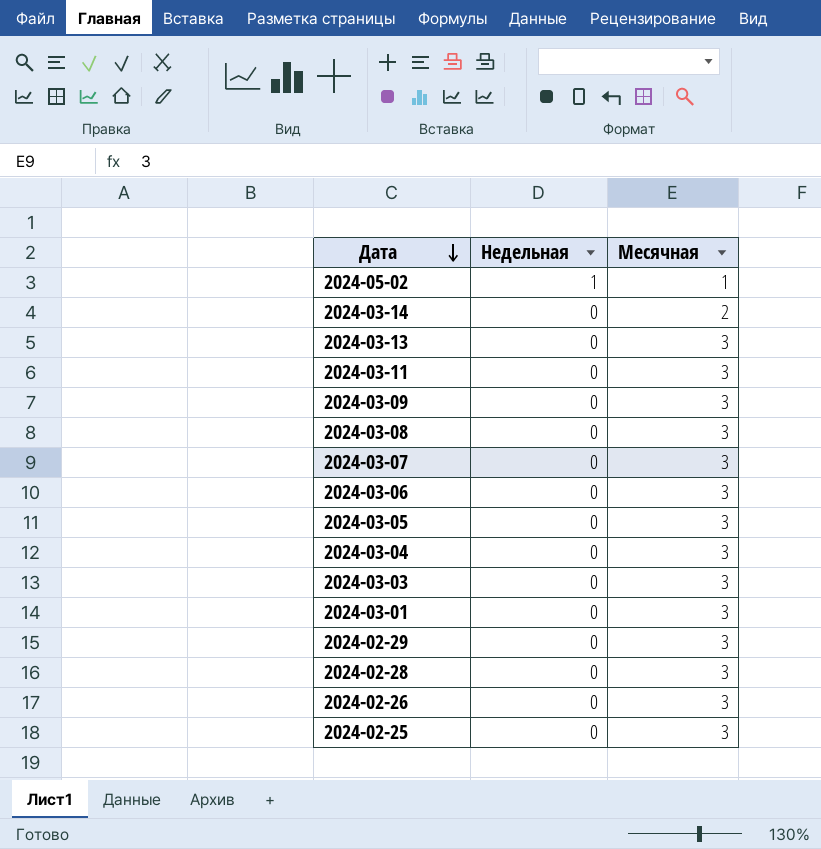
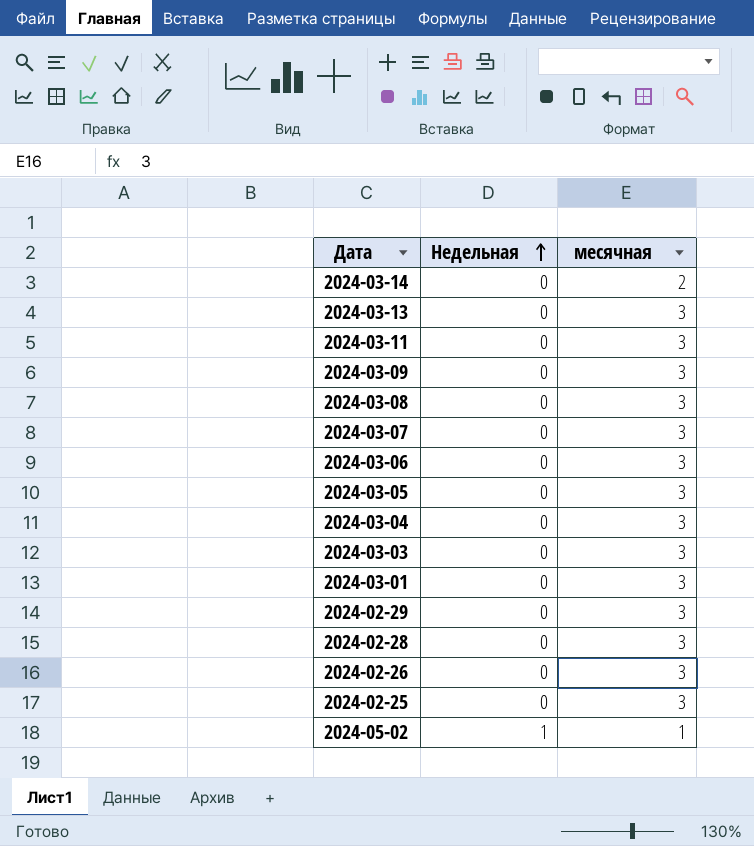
row order: Дата descending -> Недельная ascending
column name: Месячная -> месячная

